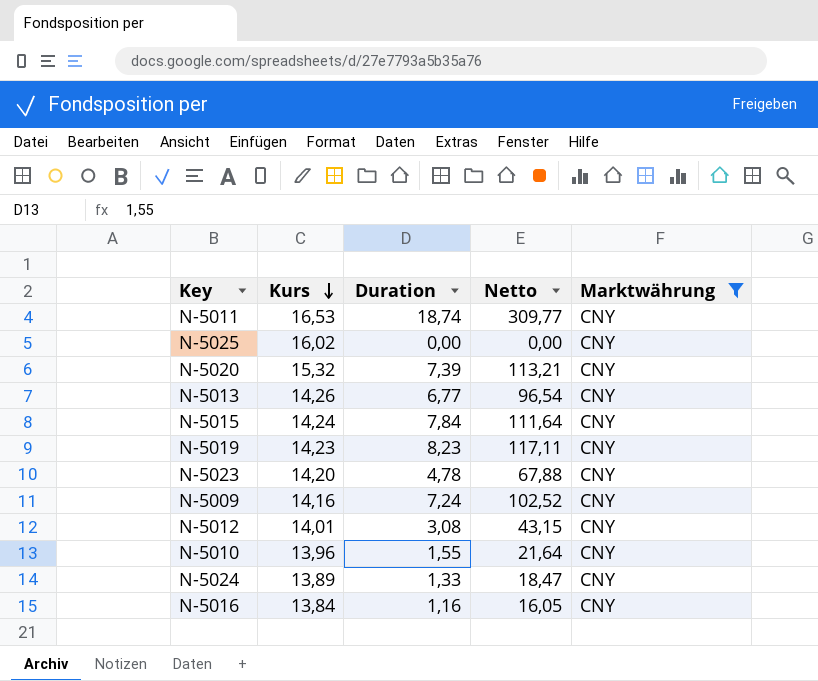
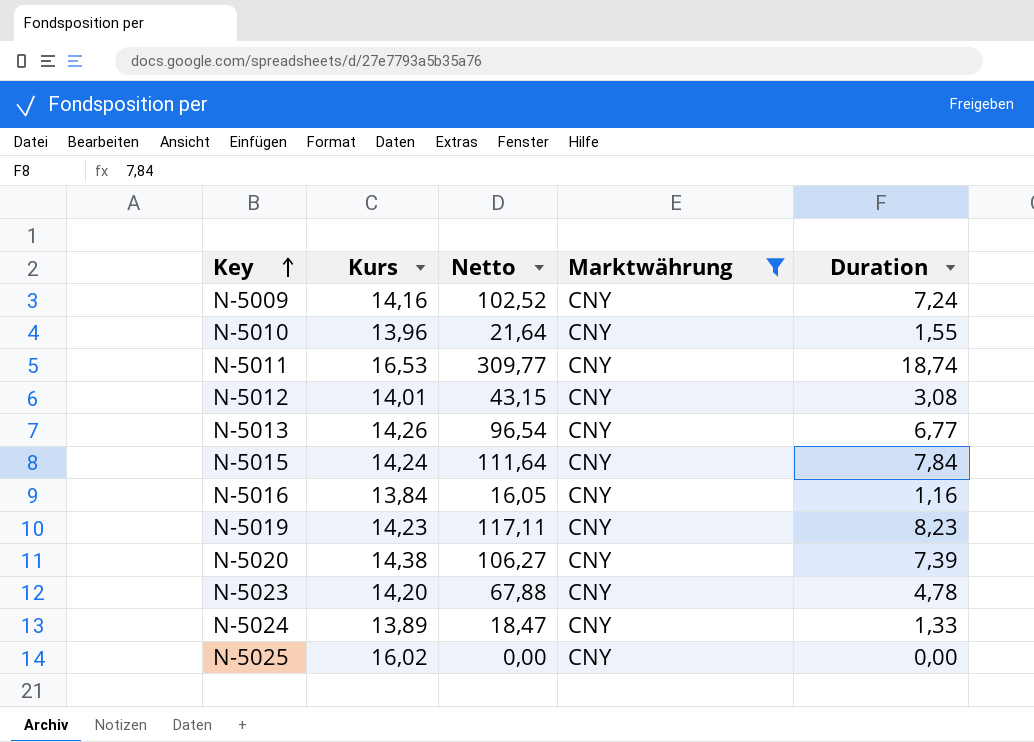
row order: Kurs descending -> Key ascending
column Duration | position: 3 -> 5
N-5020 | Kurs: 15,32 -> 14,38
N-5020 | Netto: 113,21 -> 106,27

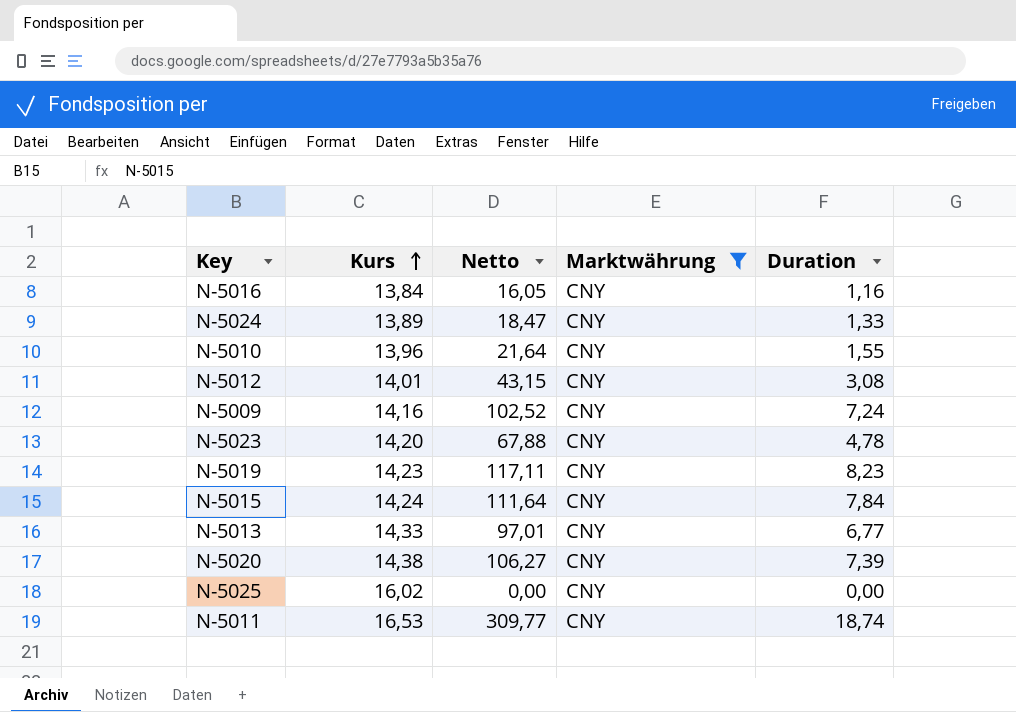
row order: Key ascending -> Kurs ascending
N-5013 | Kurs: 14,26 -> 14,33
N-5013 | Netto: 96,54 -> 97,01

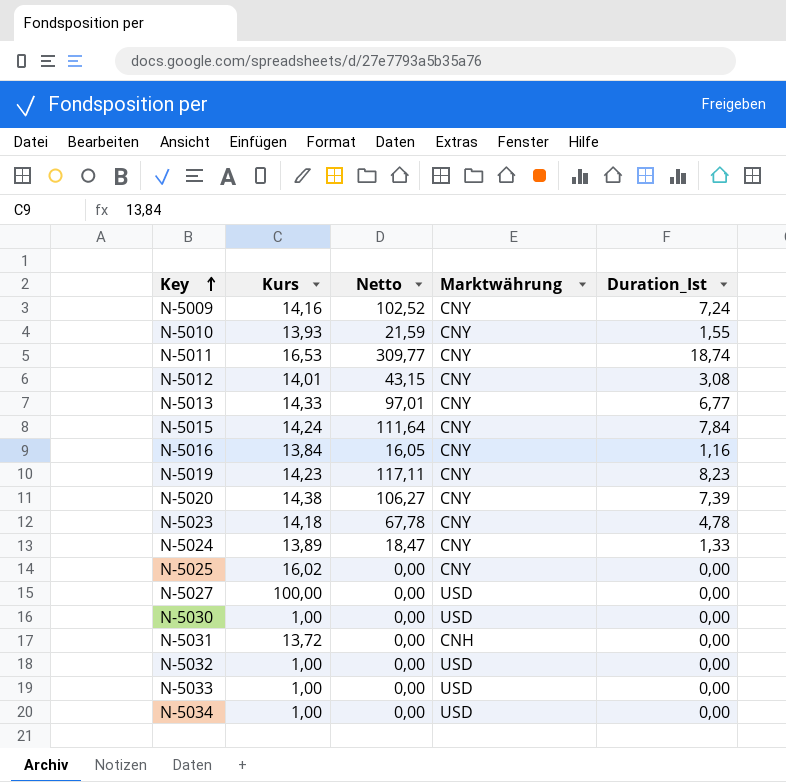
filter: Marktwährung = CNY -> none
row order: Kurs ascending -> Key ascending
column name: Duration -> Duration_Ist
N-5010 | Kurs: 13,96 -> 13,93
N-5010 | Netto: 21,64 -> 21,59
N-5023 | Kurs: 14,20 -> 14,18
N-5023 | Netto: 67,88 -> 67,78

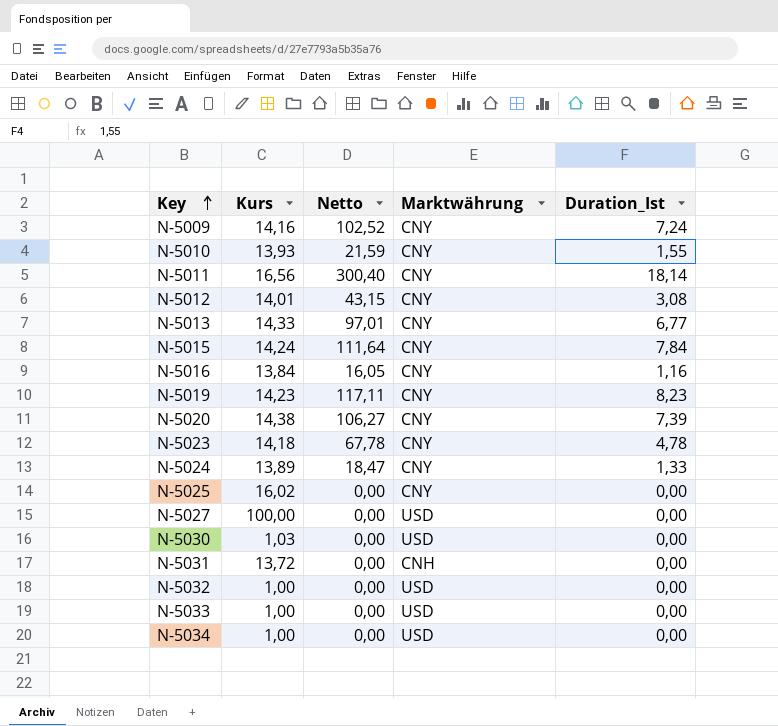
N-5011 | Kurs: 16,53 -> 16,56
N-5011 | Netto: 309,77 -> 300,40
N-5011 | Duration_Ist: 18,74 -> 18,14
N-5030 | Kurs: 1,00 -> 1,03

